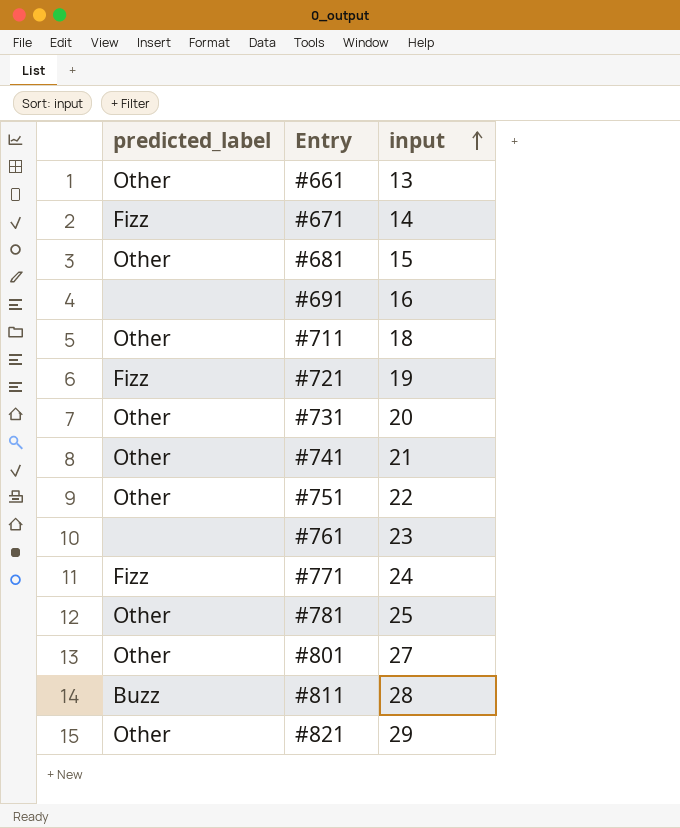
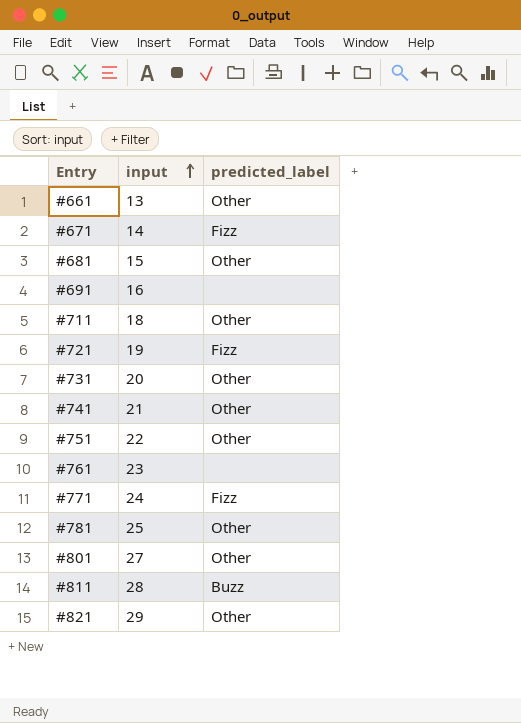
column predicted_label | position: 1 -> 3

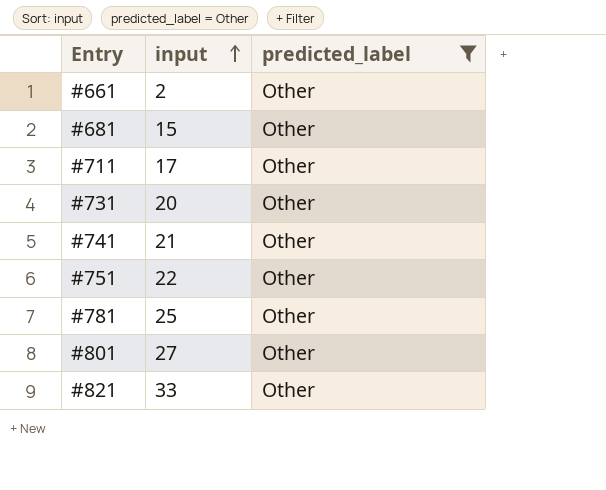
filter: none -> predicted_label = Other
#661 | input: 13 -> 2
#711 | input: 18 -> 17
#821 | input: 29 -> 33

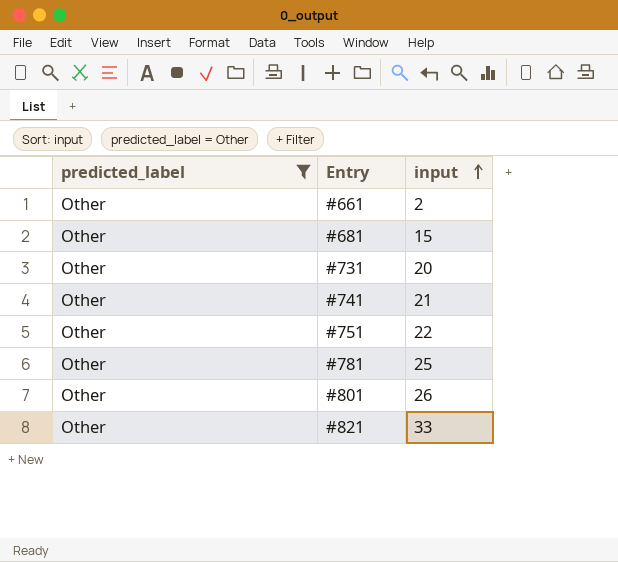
column predicted_label | position: 3 -> 1
row #711: 17 | Other -> none
#801 | input: 27 -> 26

